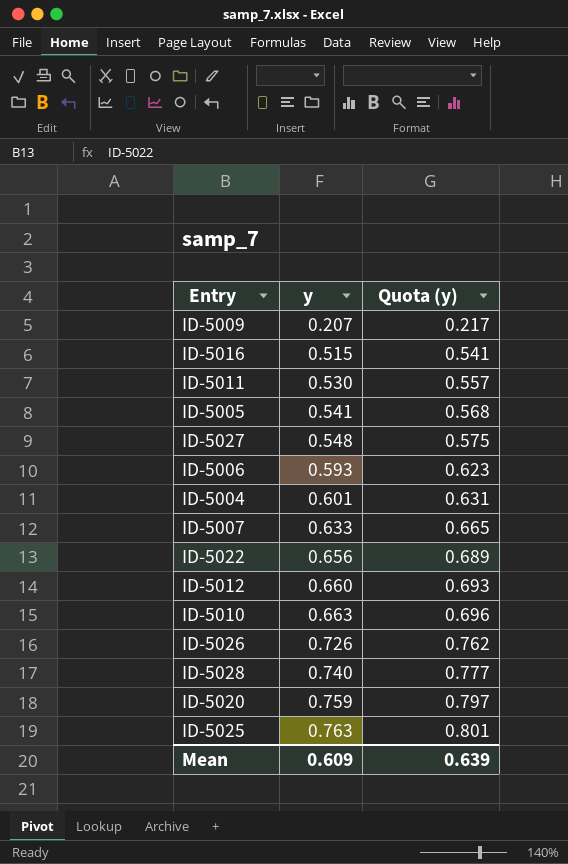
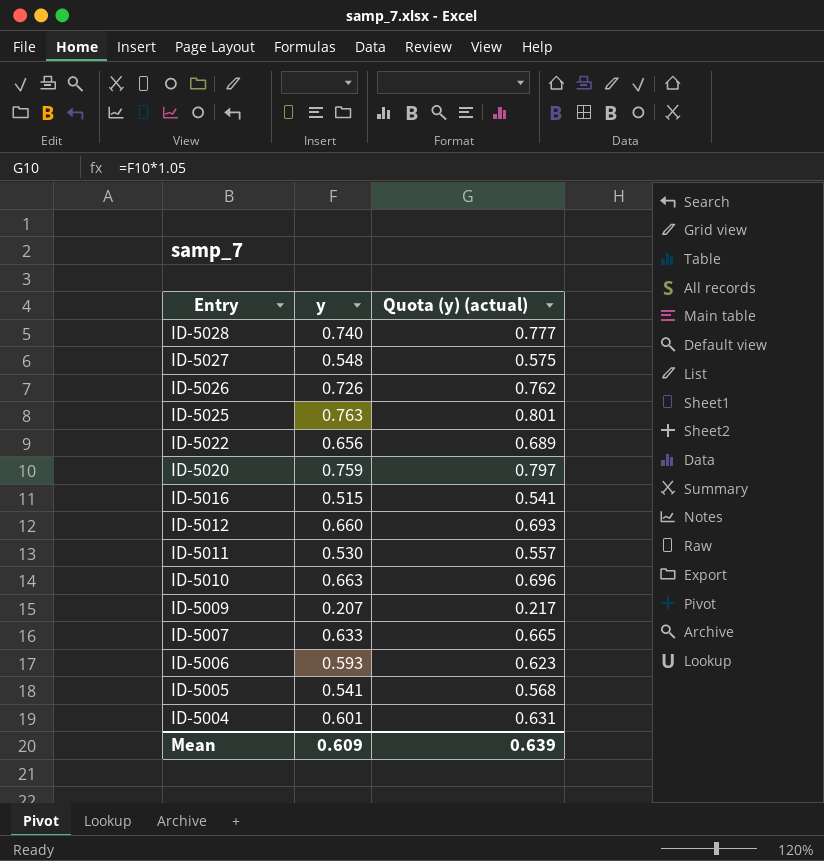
row order: y ascending -> Entry descending
column name: Quota (y) -> Quota (y) (actual)

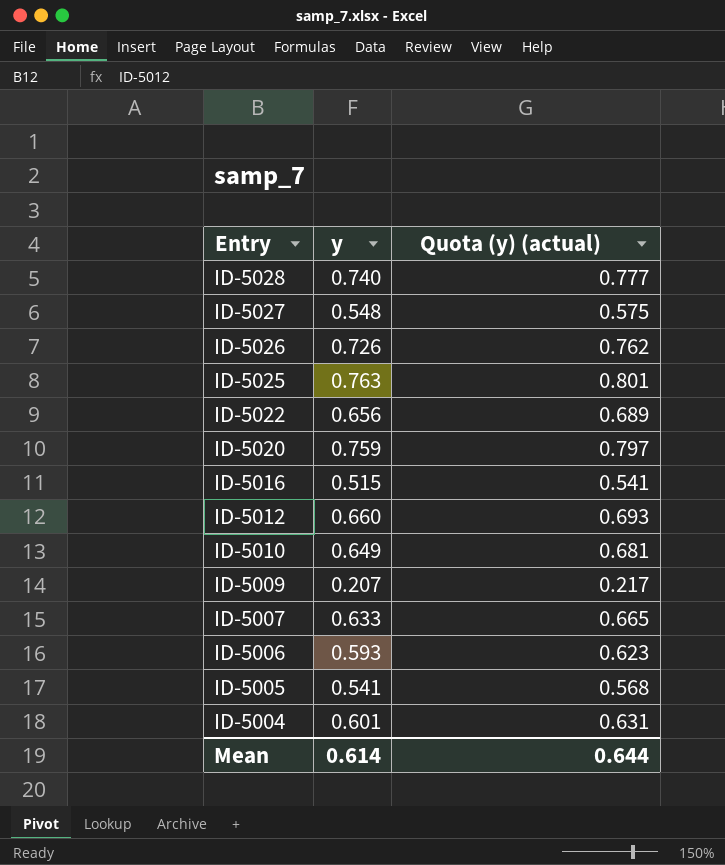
row ID-5011: 0.530 | 0.557 -> none
ID-5010 | y: 0.663 -> 0.649
ID-5010 | Quota (y) (actual): 0.696 -> 0.681
Mean | y: 0.609 -> 0.614
Mean | Quota (y) (actual): 0.639 -> 0.644

